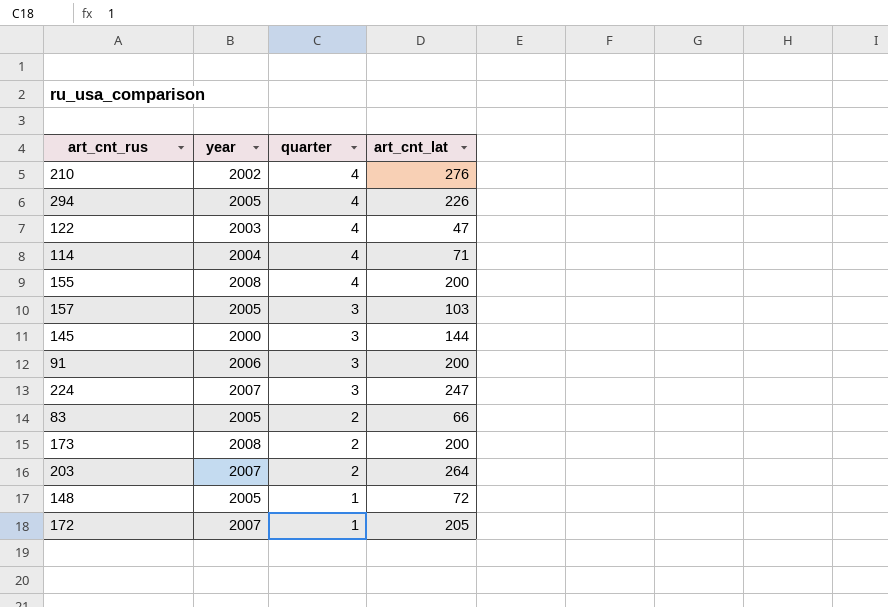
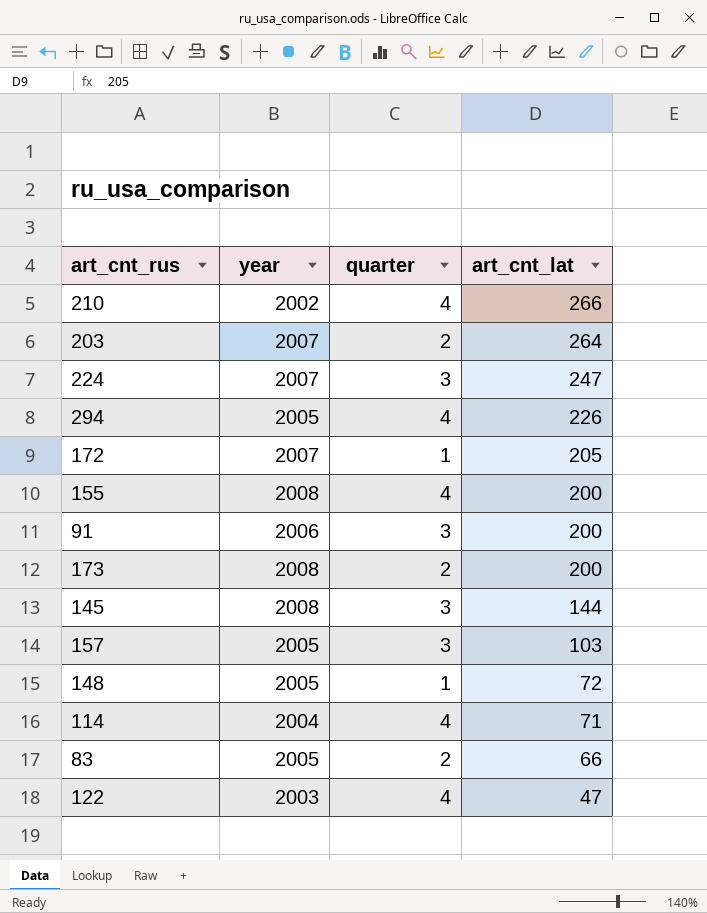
row order: quarter descending -> art_cnt_lat descending
210 | art_cnt_lat: 276 -> 266
145 | year: 2000 -> 2008

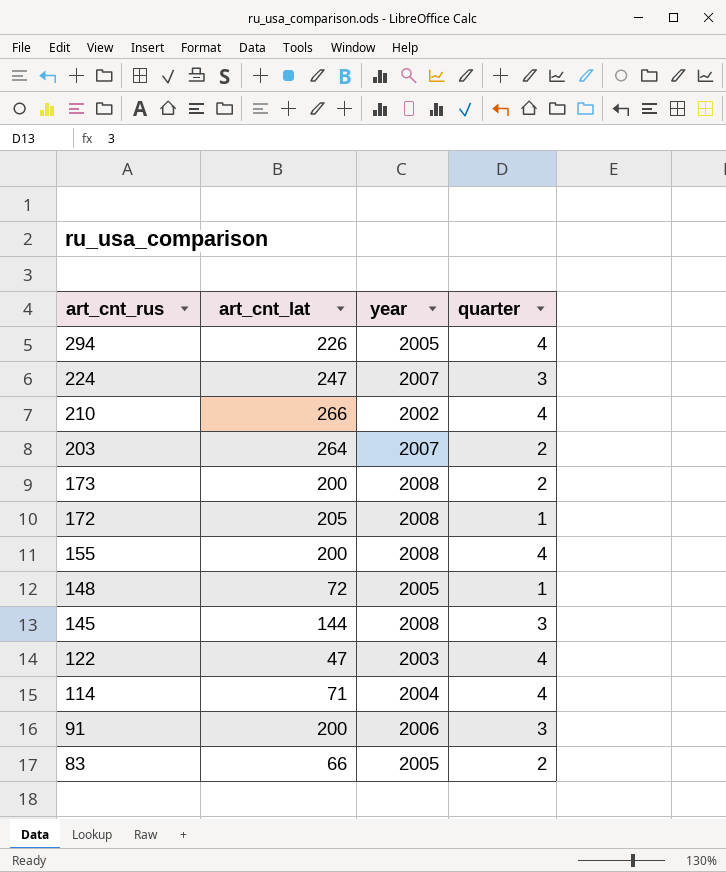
row order: art_cnt_lat descending -> art_cnt_rus descending
column art_cnt_lat | position: 4 -> 2
row 157: 2005 | 3 | 103 -> none
172 | year: 2007 -> 2008

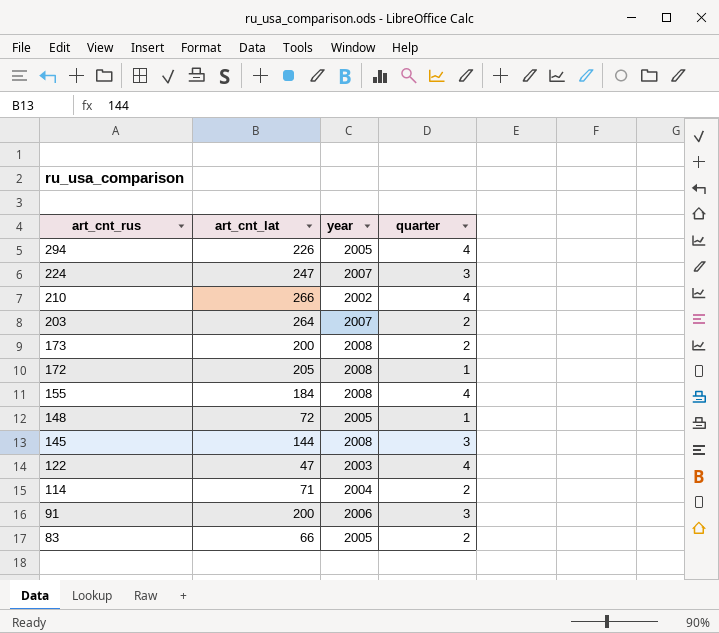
155 | art_cnt_lat: 200 -> 184
114 | quarter: 4 -> 2

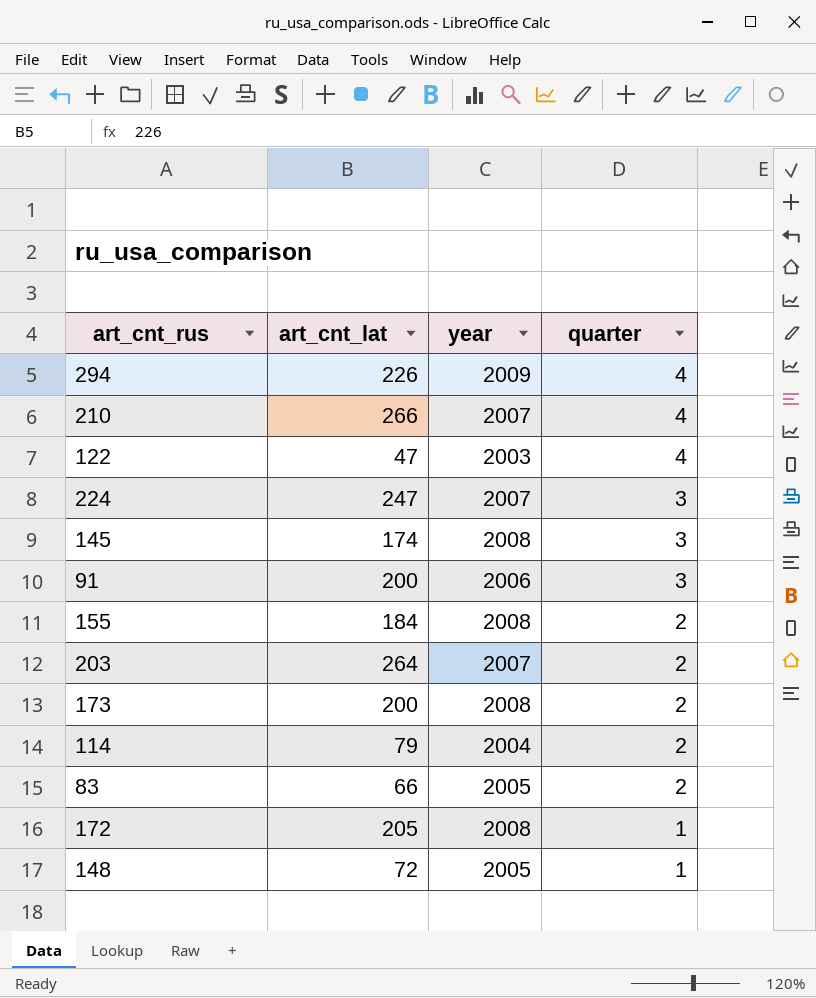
row order: art_cnt_rus descending -> quarter descending
294 | year: 2005 -> 2009
210 | year: 2002 -> 2007
145 | art_cnt_lat: 144 -> 174
155 | quarter: 4 -> 2
114 | art_cnt_lat: 71 -> 79

